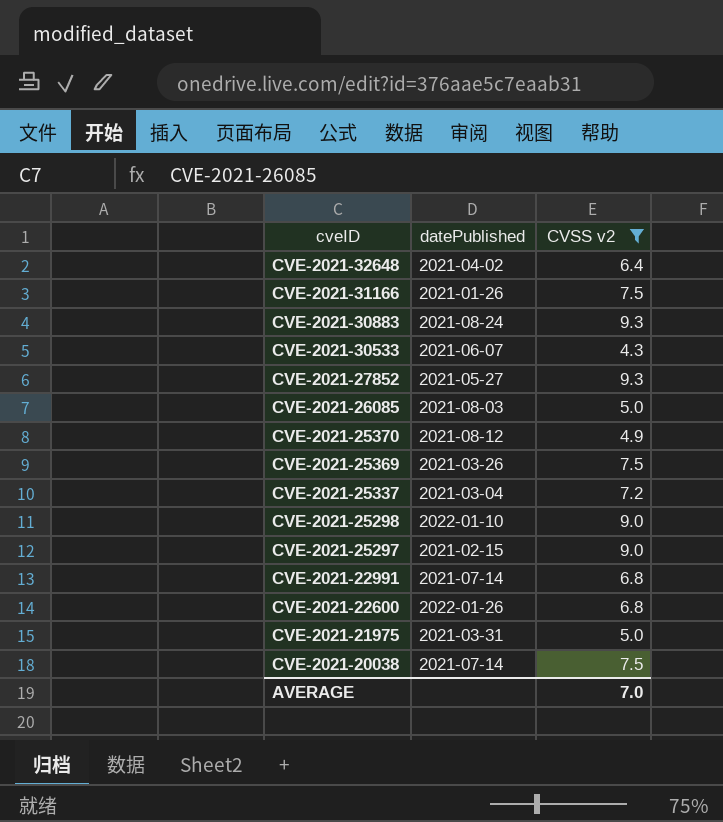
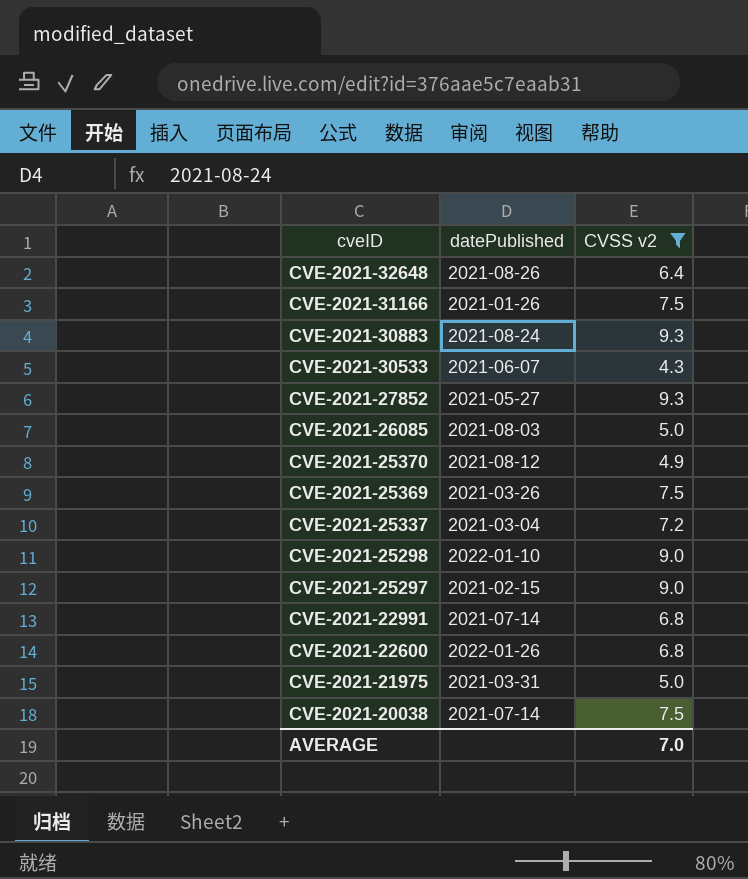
CVE-2021-32648 | datePublished: 2021-04-02 -> 2021-08-26

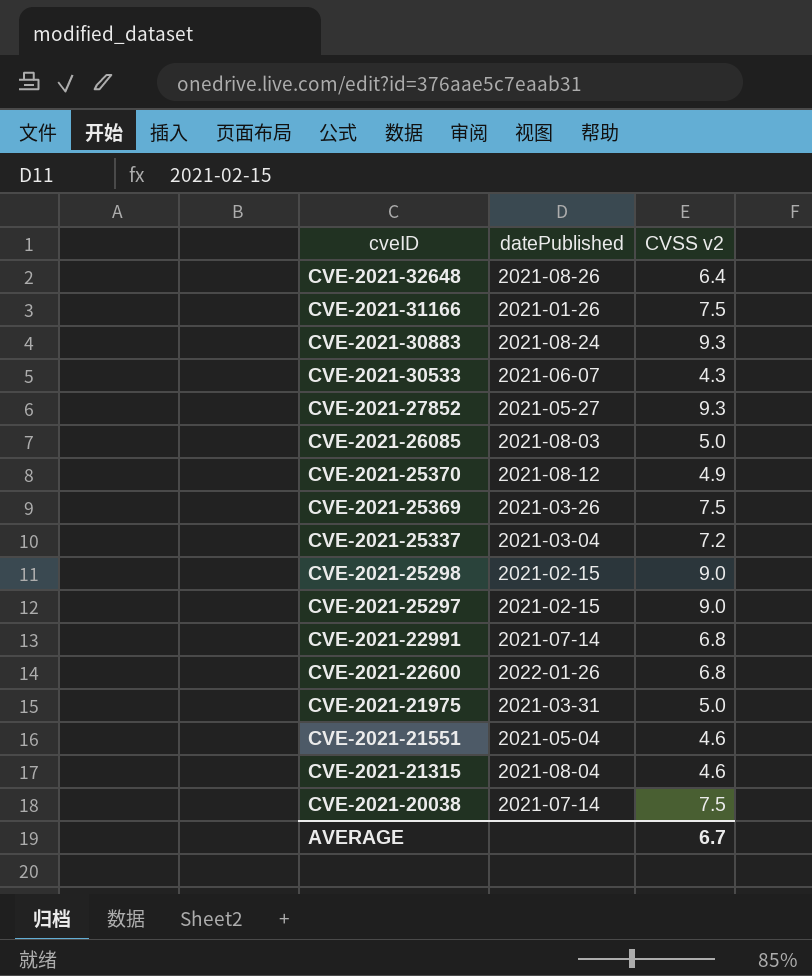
filter: CVSS v2 != 4.6 -> none
CVE-2021-25298 | datePublished: 2022-01-10 -> 2021-02-15
AVERAGE | CVSS v2: 7.0 -> 6.7

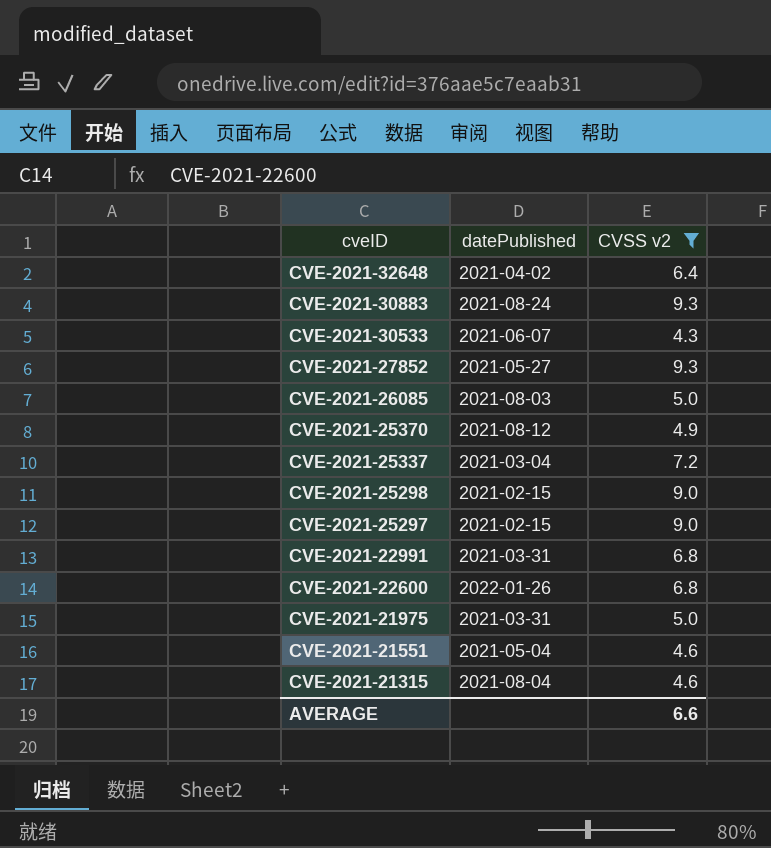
filter: none -> CVSS v2 != 7.5
CVE-2021-32648 | datePublished: 2021-08-26 -> 2021-04-02
CVE-2021-22991 | datePublished: 2021-07-14 -> 2021-03-31
AVERAGE | CVSS v2: 6.7 -> 6.6

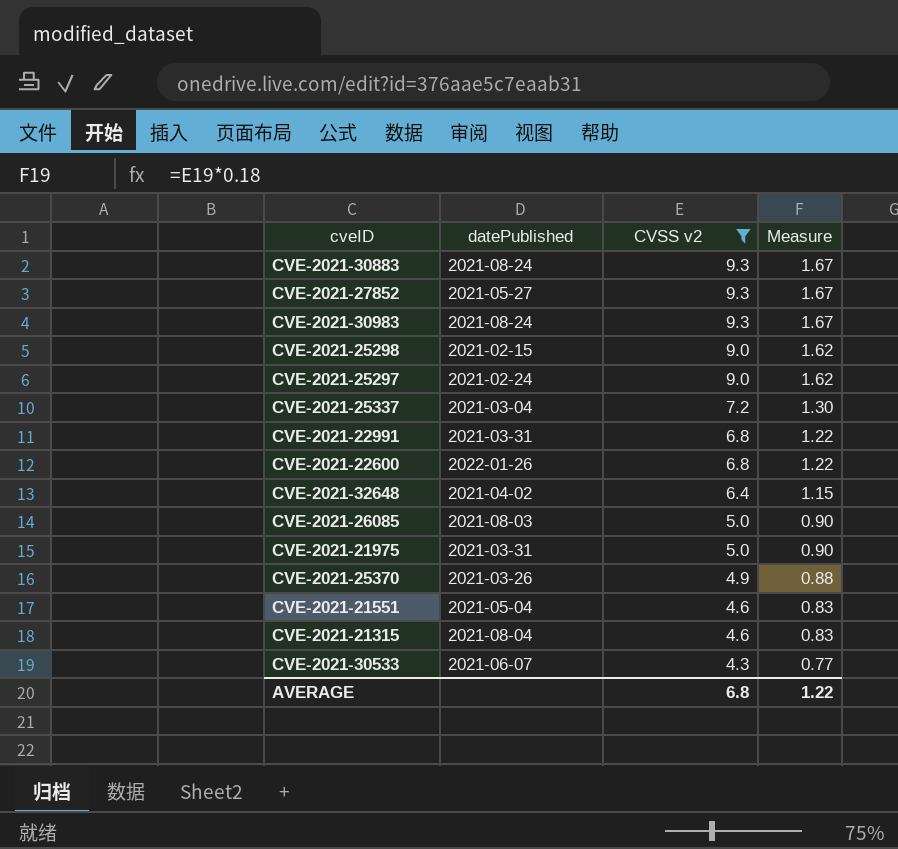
row order: cveID descending -> CVSS v2 descending
column Measure | formula: none -> [CVSS v2] * 0.18
row CVE-2021-30983: none -> 2021-08-24 | 9.3 | 1.67
CVE-2021-25297 | datePublished: 2021-02-15 -> 2021-02-24
CVE-2021-25370 | datePublished: 2021-08-12 -> 2021-03-26
AVERAGE | CVSS v2: 6.6 -> 6.8

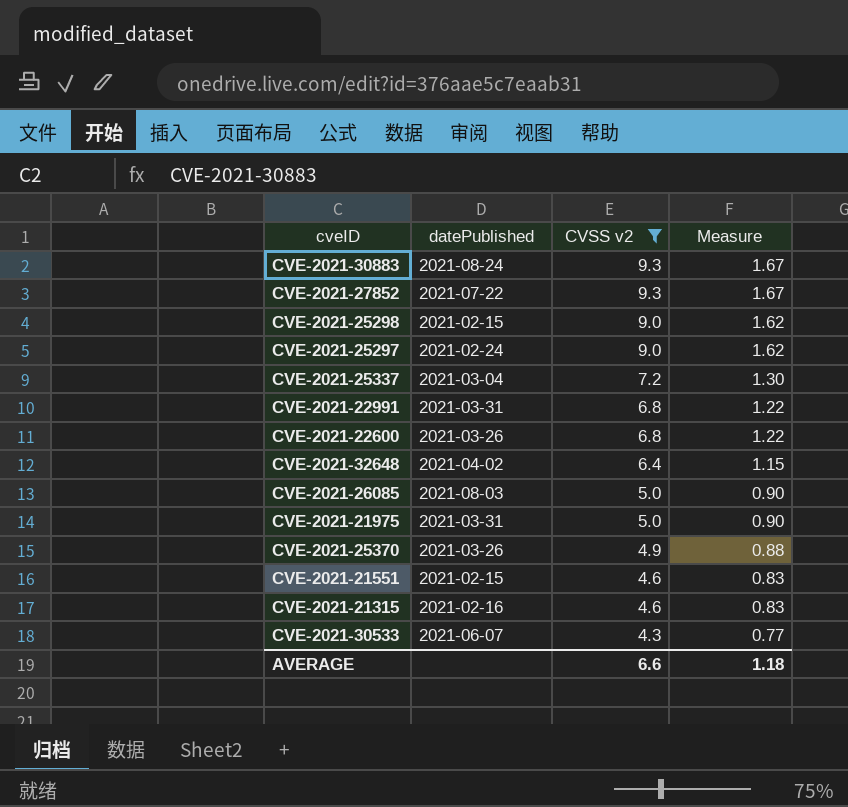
row CVE-2021-30983: 2021-08-24 | 9.3 | 1.67 -> none
CVE-2021-27852 | datePublished: 2021-05-27 -> 2021-07-22
CVE-2021-22600 | datePublished: 2022-01-26 -> 2021-03-26
CVE-2021-21551 | datePublished: 2021-05-04 -> 2021-02-15
CVE-2021-21315 | datePublished: 2021-08-04 -> 2021-02-16
AVERAGE | CVSS v2: 6.8 -> 6.6
AVERAGE | Measure: 1.22 -> 1.18

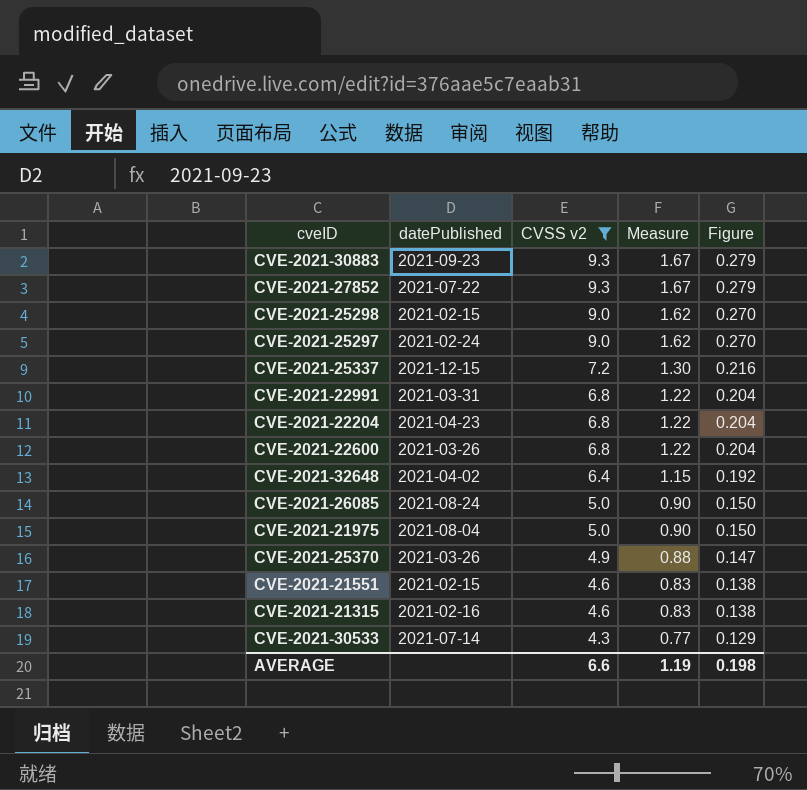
column Figure | formula: none -> [CVSS v2] * 0.03
CVE-2021-30883 | datePublished: 2021-08-24 -> 2021-09-23
CVE-2021-25337 | datePublished: 2021-03-04 -> 2021-12-15
row CVE-2021-22204: none -> 2021-04-23 | 6.8 | 1.22 | 0.204
CVE-2021-26085 | datePublished: 2021-08-03 -> 2021-08-24
CVE-2021-21975 | datePublished: 2021-03-31 -> 2021-08-04
CVE-2021-30533 | datePublished: 2021-06-07 -> 2021-07-14
AVERAGE | Measure: 1.18 -> 1.19

